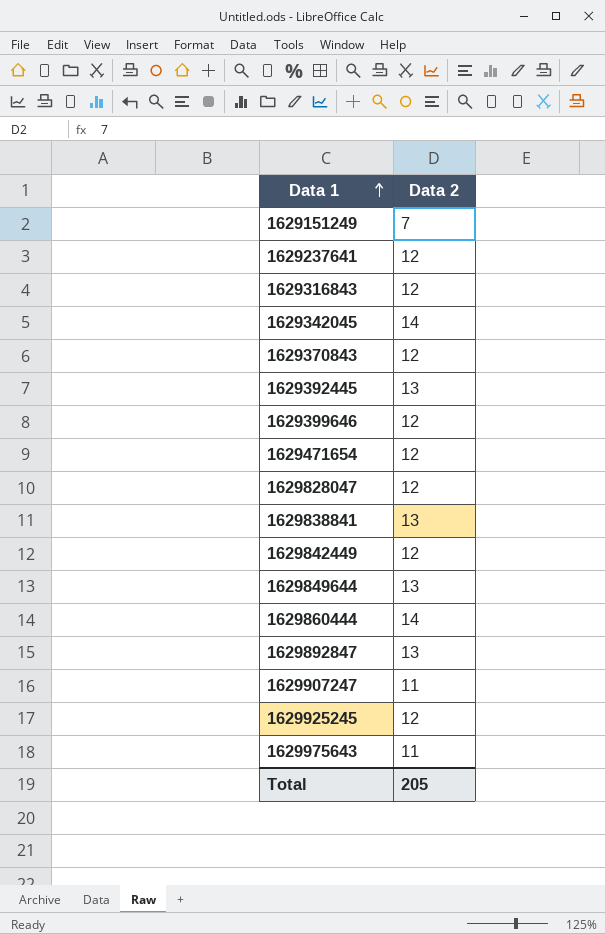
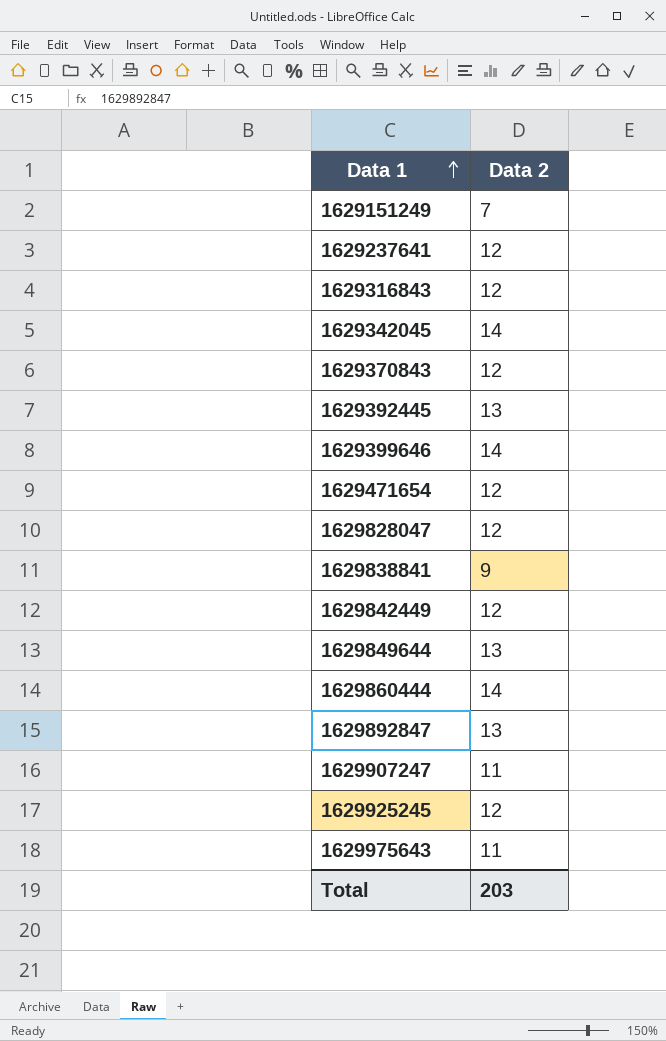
1629399646 | Data 2: 12 -> 14
1629838841 | Data 2: 13 -> 9
Total | Data 2: 205 -> 203

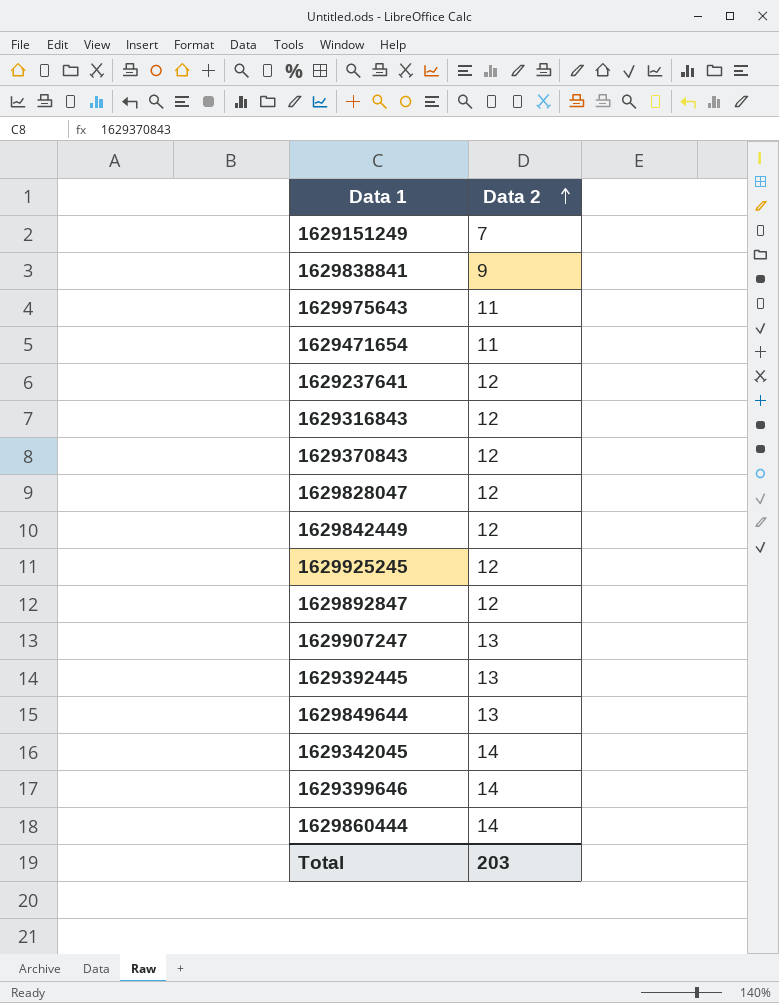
row order: Data 1 ascending -> Data 2 ascending
1629471654 | Data 2: 12 -> 11
1629892847 | Data 2: 13 -> 12
1629907247 | Data 2: 11 -> 13

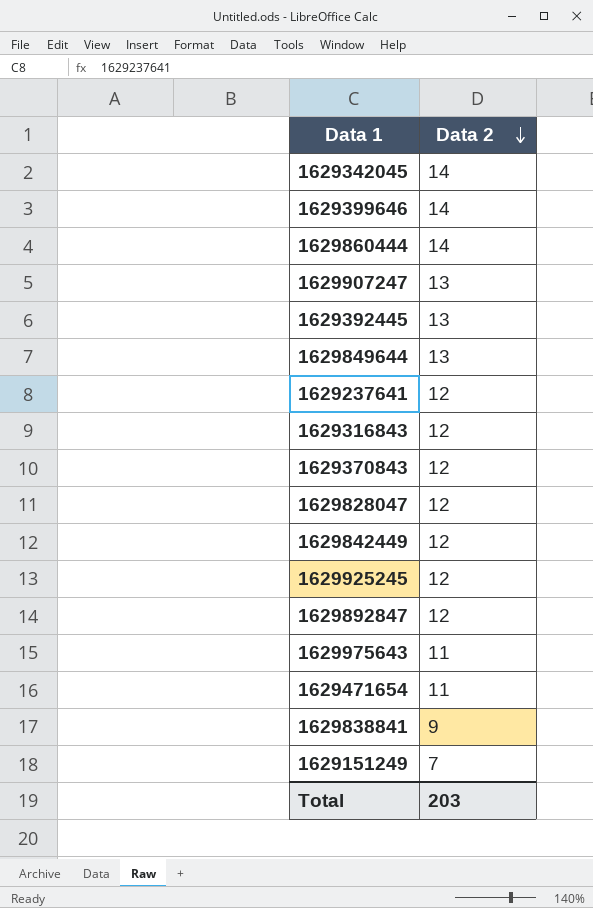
row order: Data 2 ascending -> Data 2 descending

